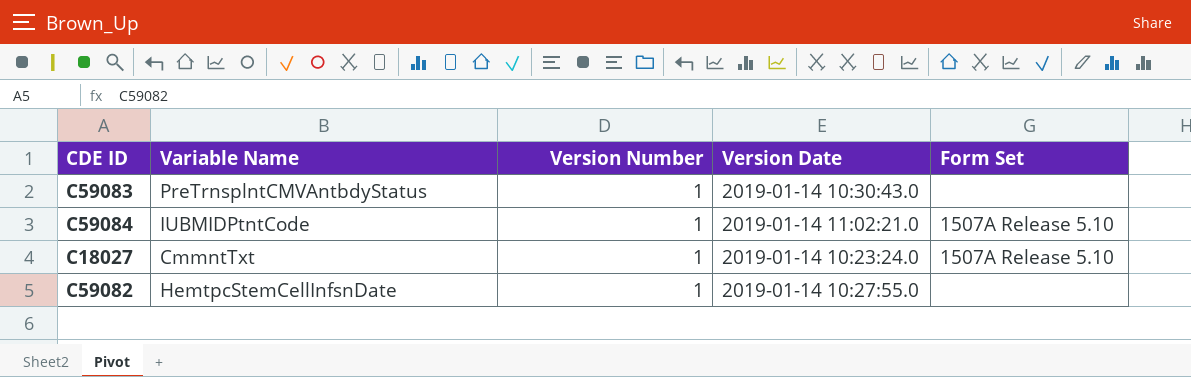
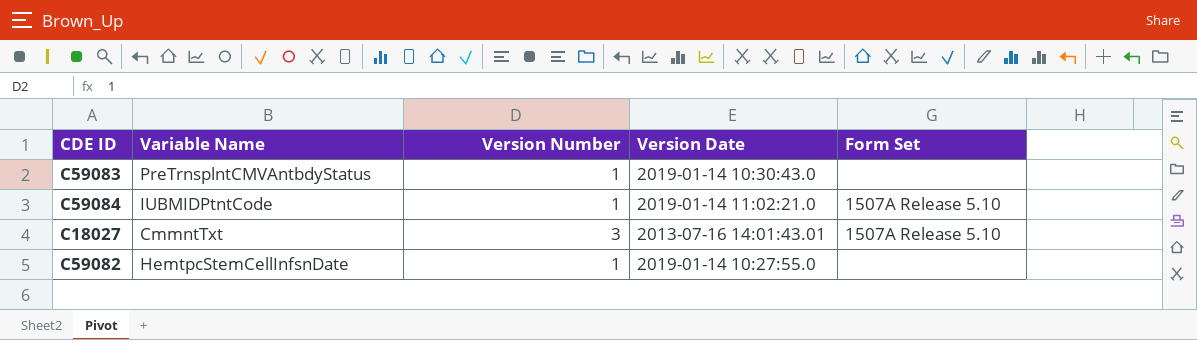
C18027 | Version Number: 1 -> 3
C18027 | Version Date: 2019-01-14 10:23:24.0 -> 2013-07-16 14:01:43.01

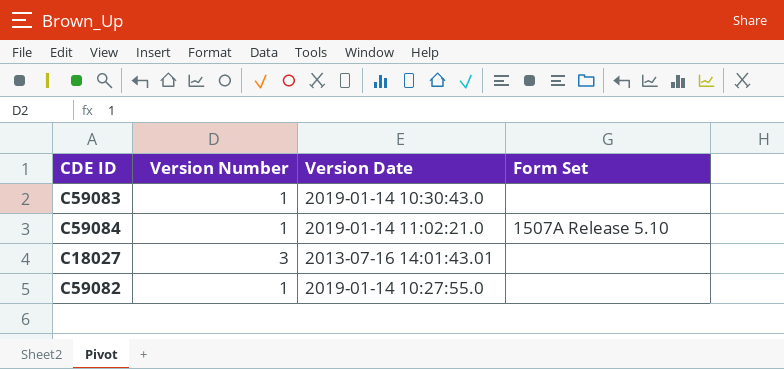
column Variable Name | position: 2 -> none
C18027 | Form Set: 1507A Release 5.10 -> none

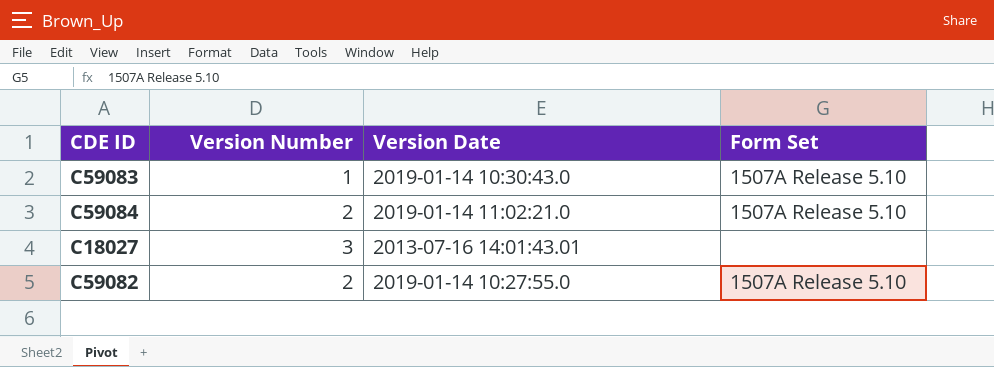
C59083 | Form Set: none -> 1507A Release 5.10
C59084 | Version Number: 1 -> 2
C59082 | Version Number: 1 -> 2
C59082 | Form Set: none -> 1507A Release 5.10

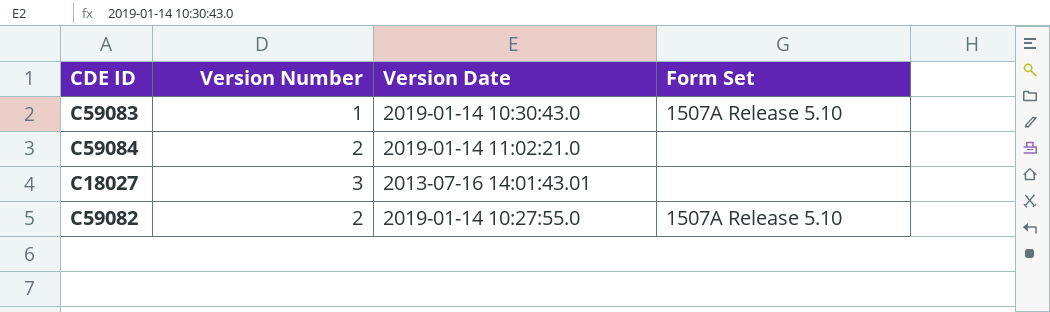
C59084 | Form Set: 1507A Release 5.10 -> none

